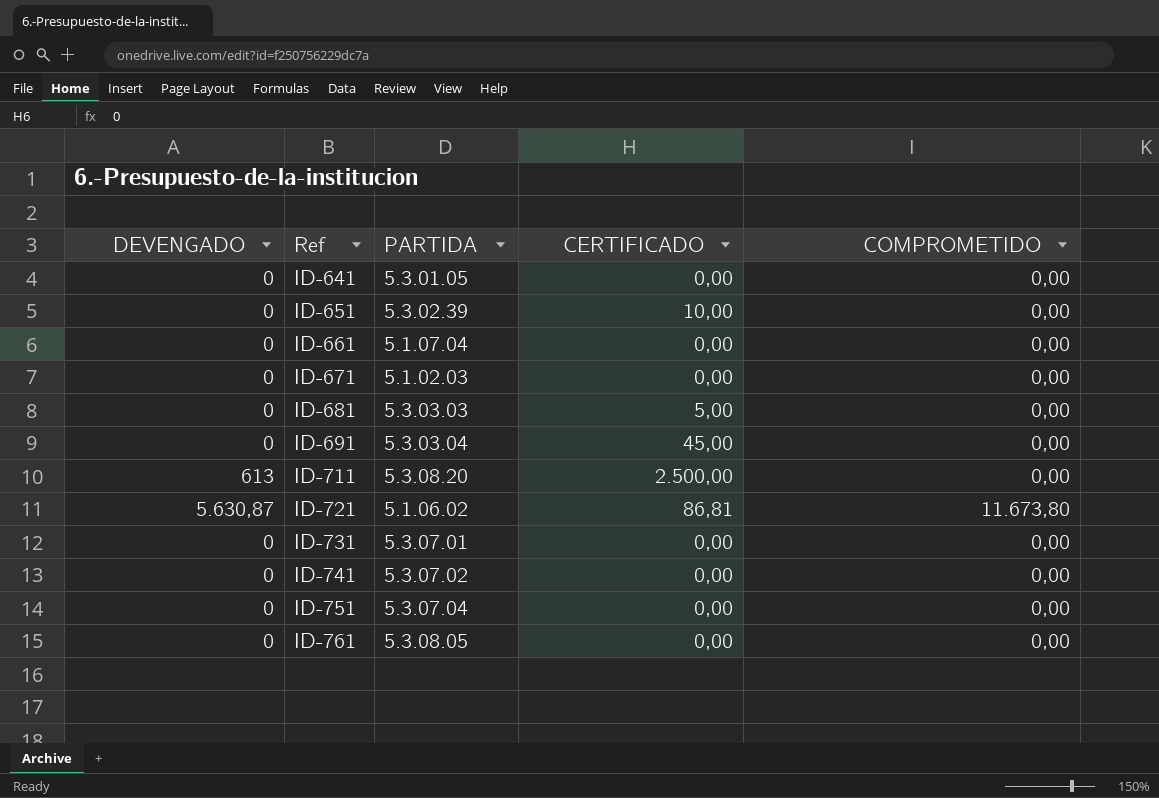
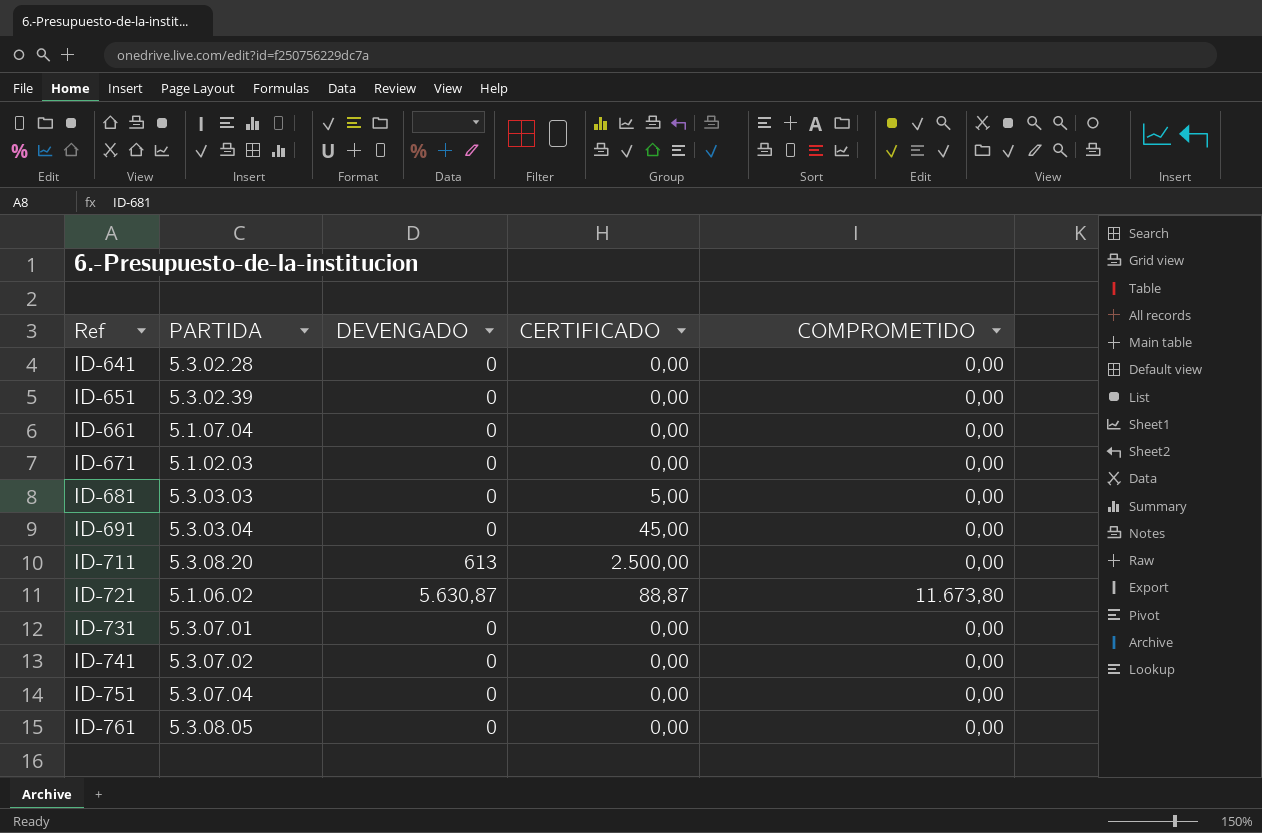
column DEVENGADO | position: 1 -> 3
ID-641 | PARTIDA: 5.3.01.05 -> 5.3.02.28
ID-651 | CERTIFICADO: 10,00 -> 0,00
ID-721 | CERTIFICADO: 86,81 -> 88,87

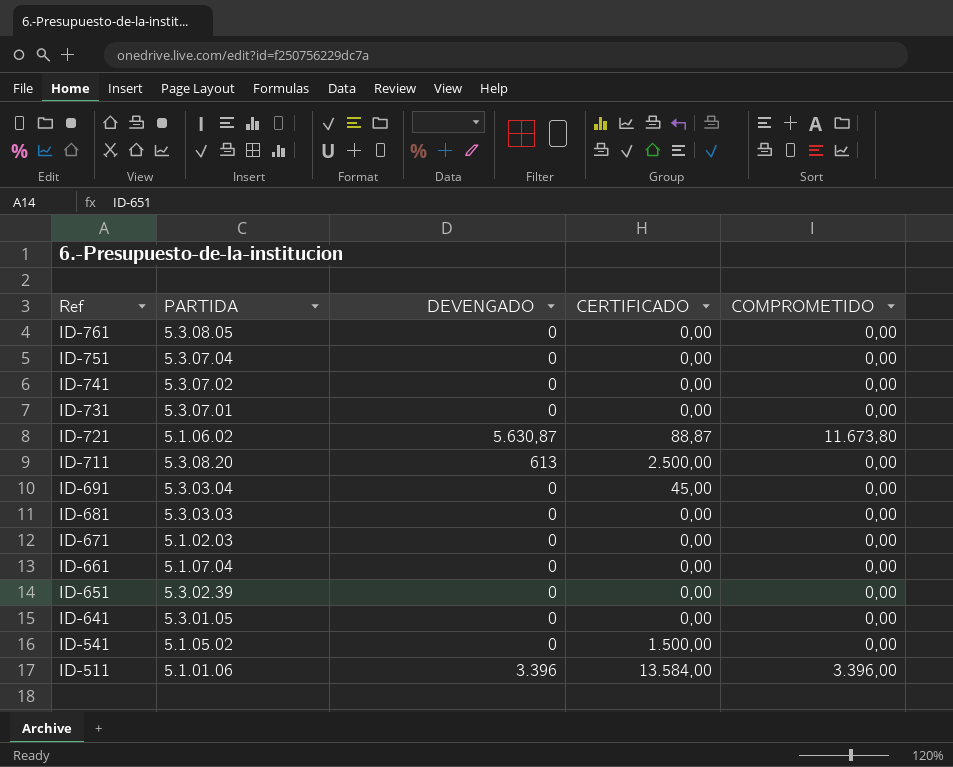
row order: Ref ascending -> Ref descending
ID-681 | CERTIFICADO: 5,00 -> 0,00
ID-641 | PARTIDA: 5.3.02.28 -> 5.3.01.05
row ID-541: none -> 5.1.05.02 | 0 | 1.500,00 | 0,00
row ID-511: none -> 5.1.01.06 | 3.396 | 13.584,00 | 3.396,00

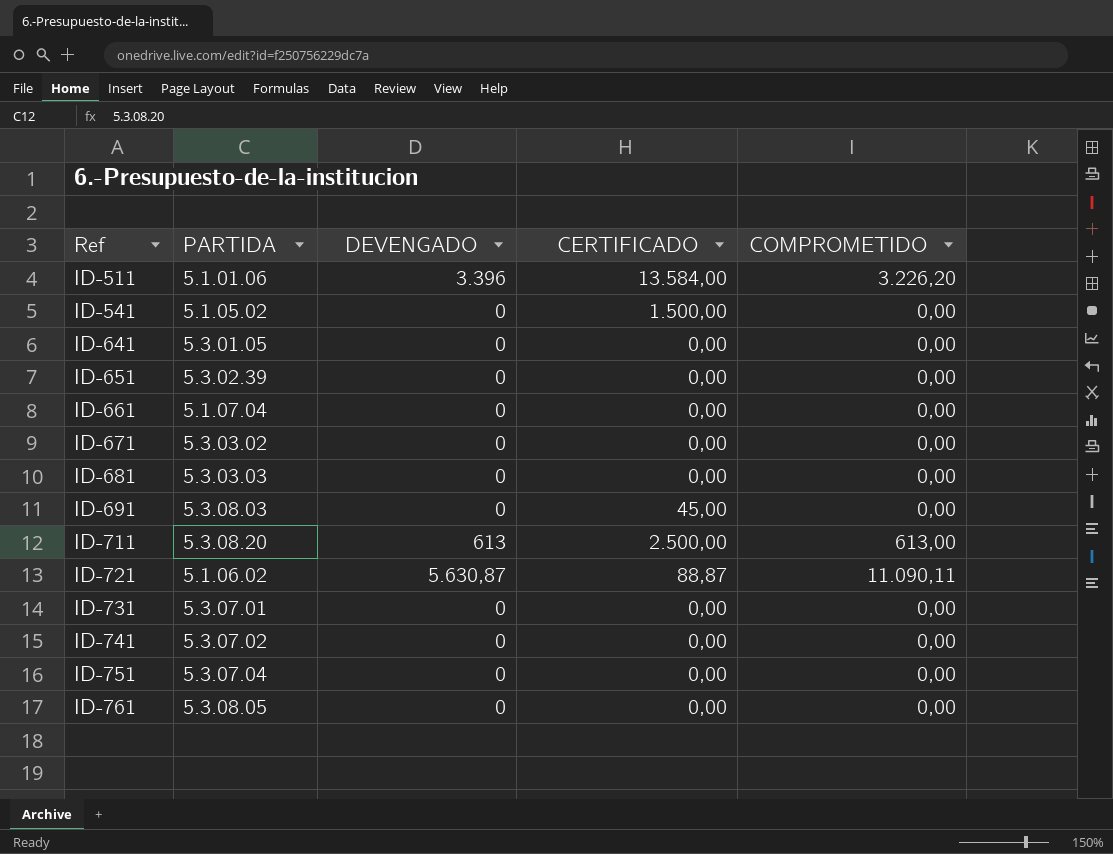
row order: Ref descending -> Ref ascending
ID-511 | COMPROMETIDO: 3.396,00 -> 3.226,20
ID-671 | PARTIDA: 5.1.02.03 -> 5.3.03.02
ID-691 | PARTIDA: 5.3.03.04 -> 5.3.08.03
ID-711 | COMPROMETIDO: 0,00 -> 613,00
ID-721 | COMPROMETIDO: 11.673,80 -> 11.090,11

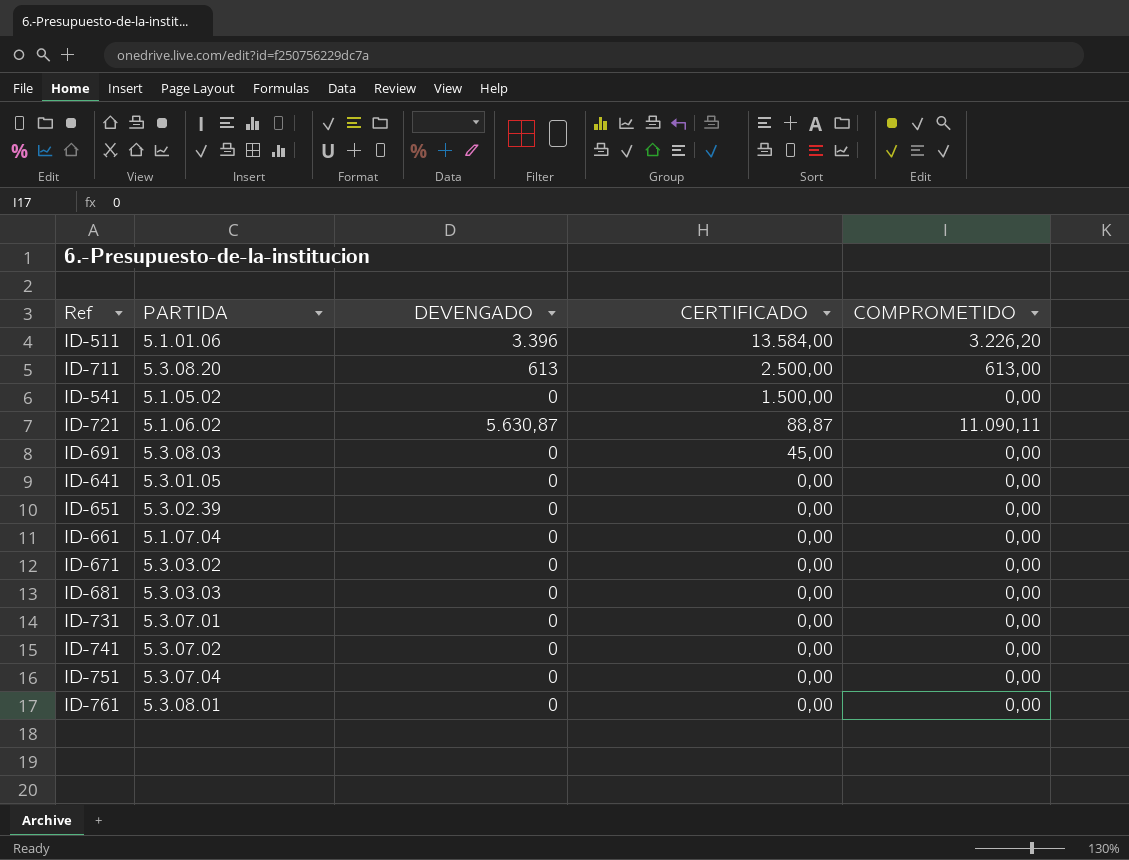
row order: Ref ascending -> CERTIFICADO descending
ID-761 | PARTIDA: 5.3.08.05 -> 5.3.08.01

